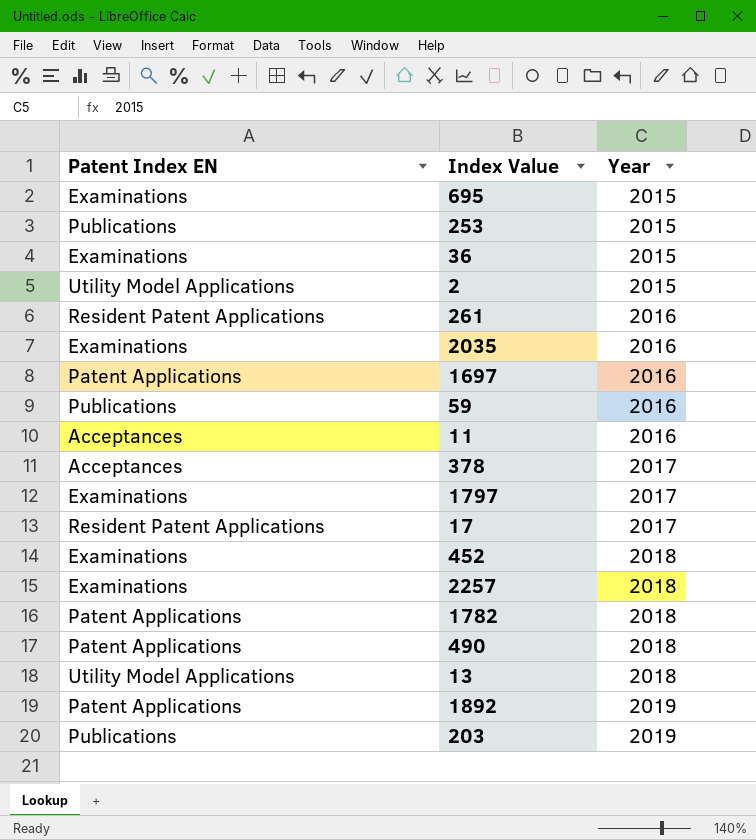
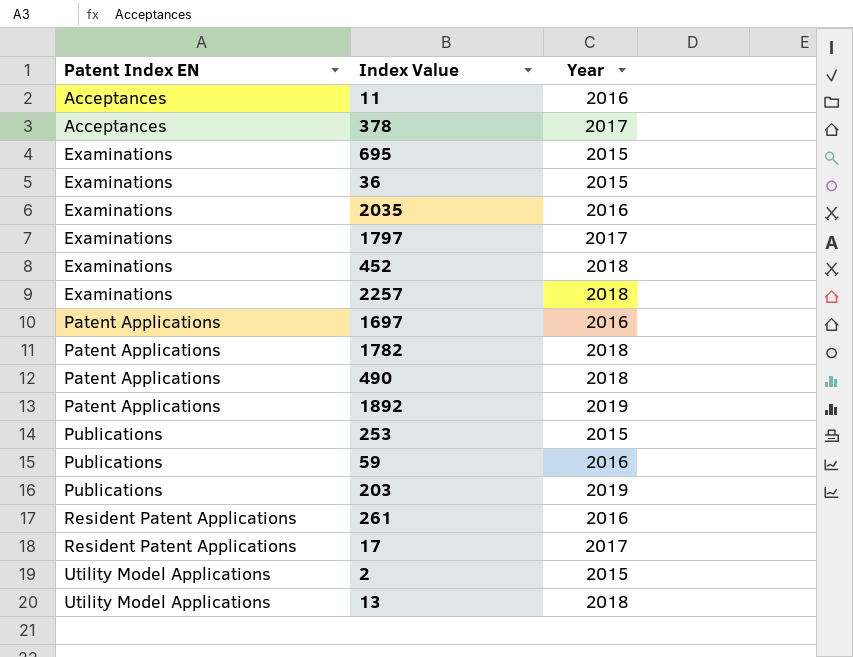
row order: Year ascending -> Patent Index EN ascending

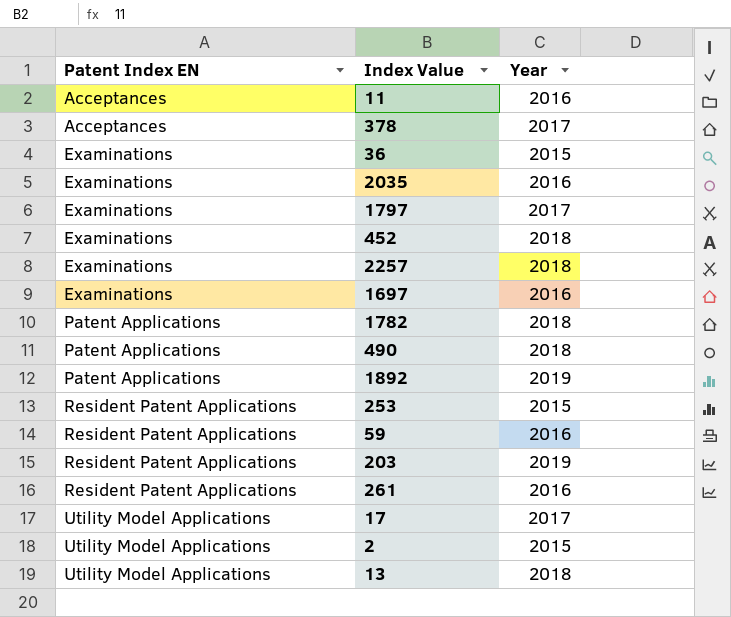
row 695: Examinations | 2015 -> none
1697 | Patent Index EN: Patent Applications -> Examinations
253 | Patent Index EN: Publications -> Resident Patent Applications
59 | Patent Index EN: Publications -> Resident Patent Applications
203 | Patent Index EN: Publications -> Resident Patent Applications
17 | Patent Index EN: Resident Patent Applications -> Utility Model Applications

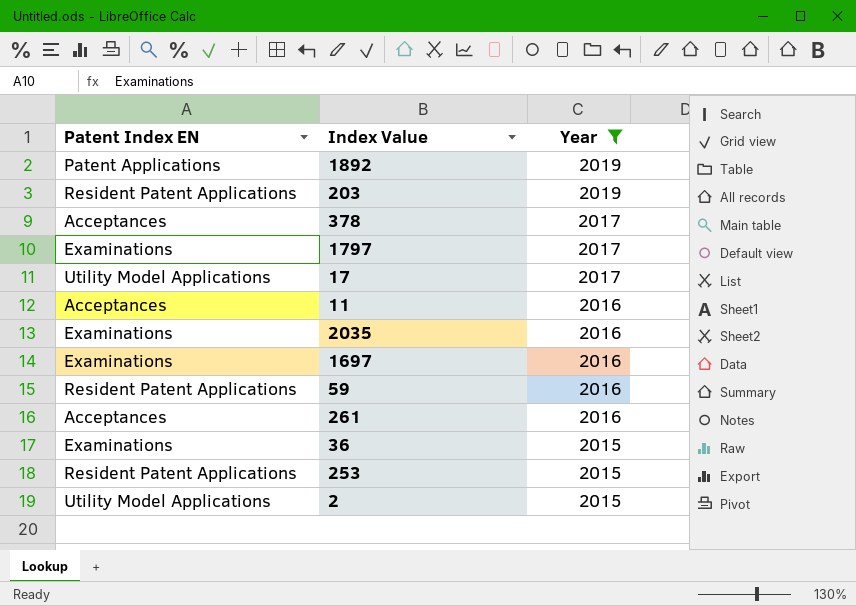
filter: none -> Year != 2018
row order: Patent Index EN ascending -> Year descending
261 | Patent Index EN: Resident Patent Applications -> Acceptances

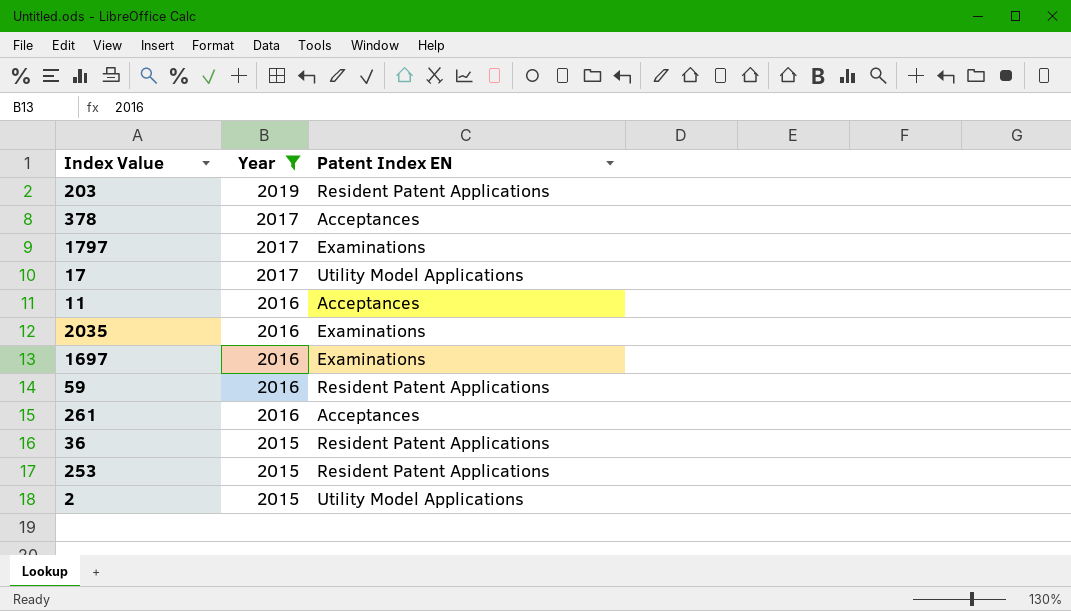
column Patent Index EN | position: 1 -> 3
row 1892: Patent Applications | 2019 -> none
36 | Patent Index EN: Examinations -> Resident Patent Applications

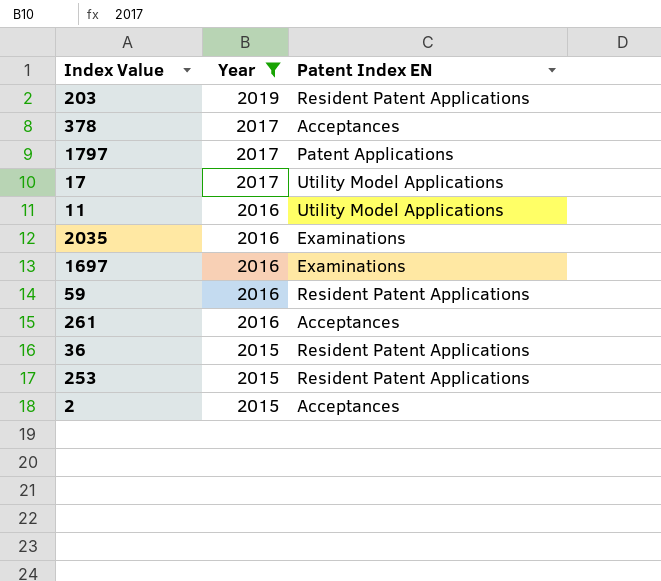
1797 | Patent Index EN: Examinations -> Patent Applications
11 | Patent Index EN: Acceptances -> Utility Model Applications
2 | Patent Index EN: Utility Model Applications -> Acceptances

